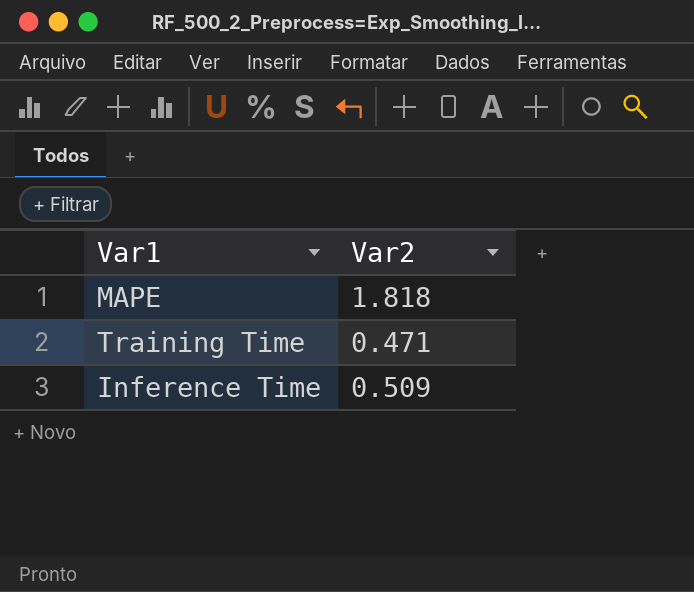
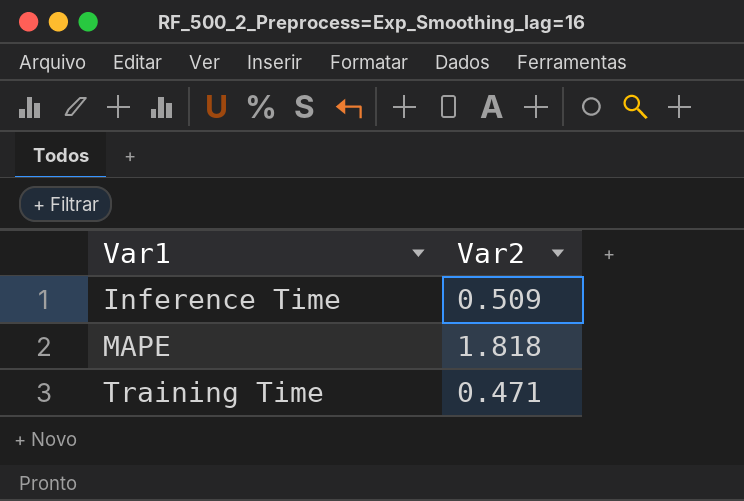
row order: none -> Var1 ascending

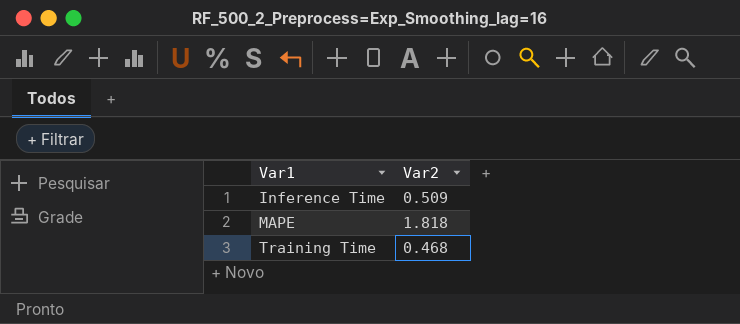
Training Time | Var2: 0.471 -> 0.468

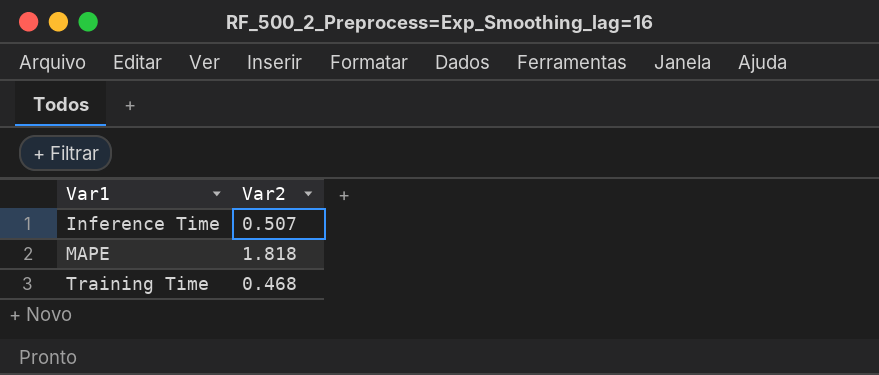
Inference Time | Var2: 0.509 -> 0.507

